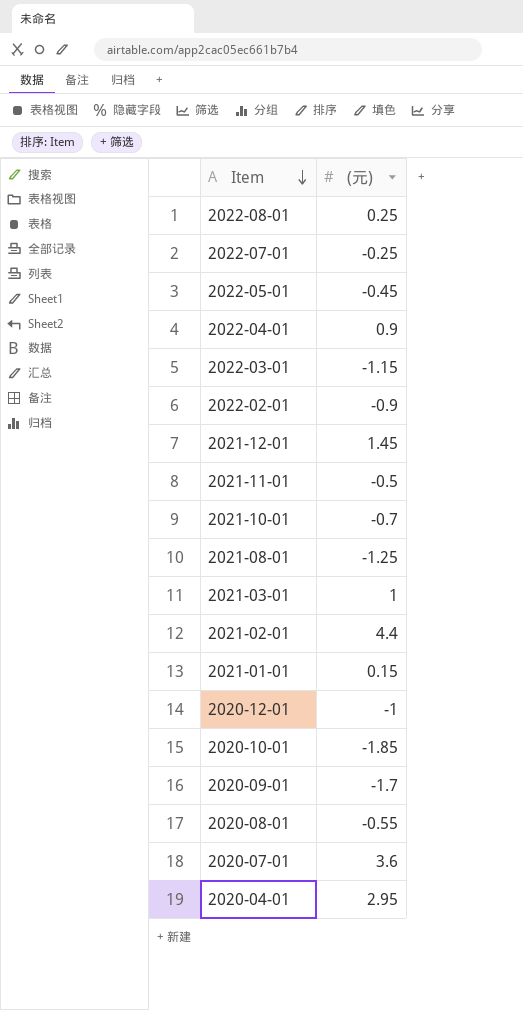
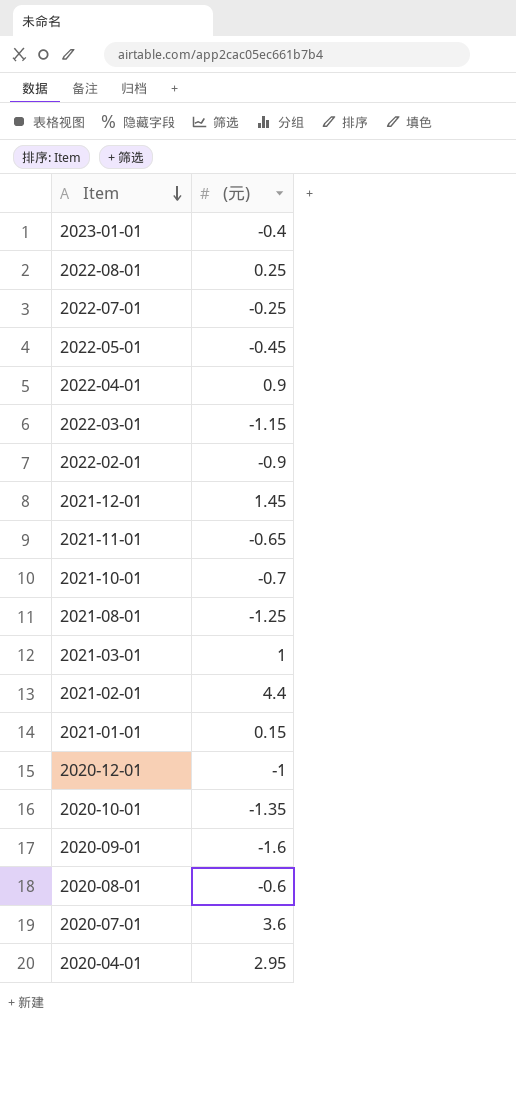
row 2023-01-01: none -> -0.4
2021-11-01 | (元): -0.5 -> -0.65
2020-10-01 | (元): -1.85 -> -1.35
2020-09-01 | (元): -1.7 -> -1.6
2020-08-01 | (元): -0.55 -> -0.6

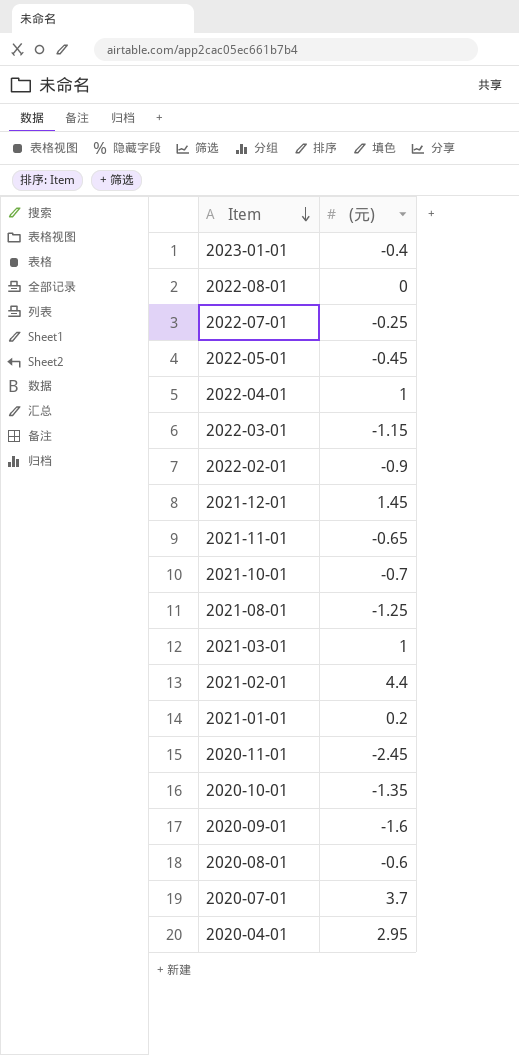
row 2020-12-01: -1 -> none
2022-08-01 | (元): 0.25 -> 0
2022-04-01 | (元): 0.9 -> 1
2021-01-01 | (元): 0.15 -> 0.2
row 2020-11-01: none -> -2.45
2020-07-01 | (元): 3.6 -> 3.7

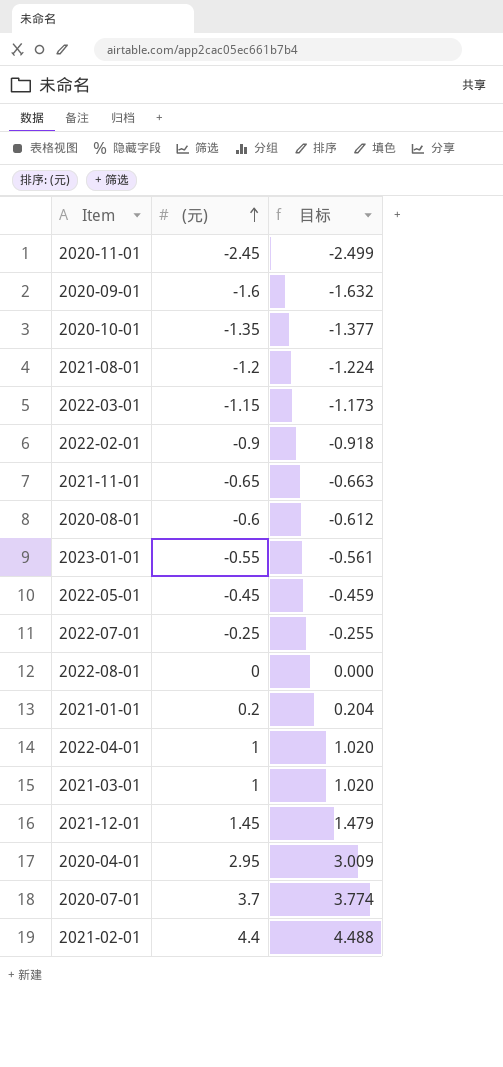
row order: Item descending -> (元) ascending
column 目标 | formula: none -> [(元)] * 1.02
row 2021-10-01: -0.7 -> none
2021-08-01 | (元): -1.25 -> -1.2
2023-01-01 | (元): -0.4 -> -0.55

